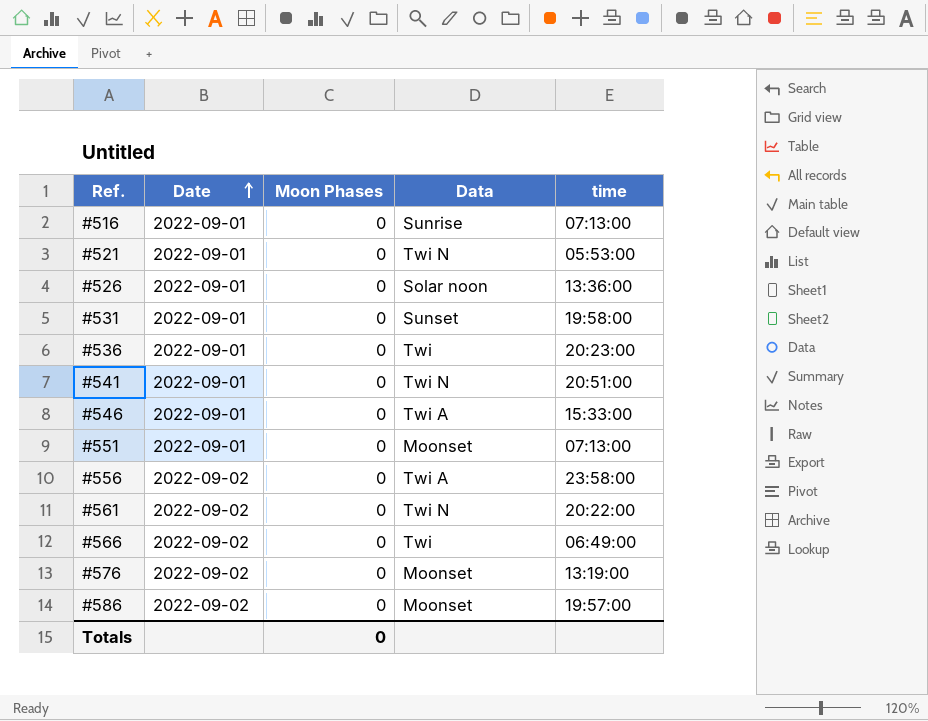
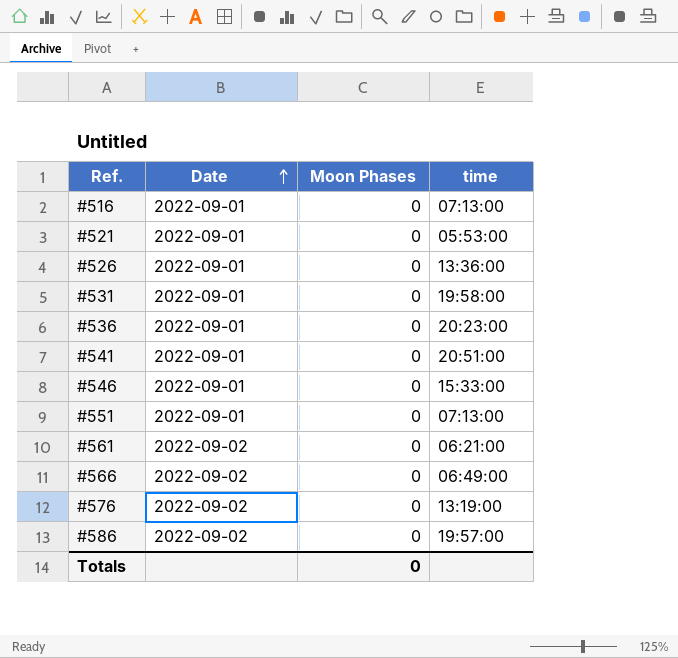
column Data | position: 4 -> none
row #556: 2022-09-02 | 0 | Twi A | 23:58:00 -> none
#561 | time: 20:22:00 -> 06:21:00

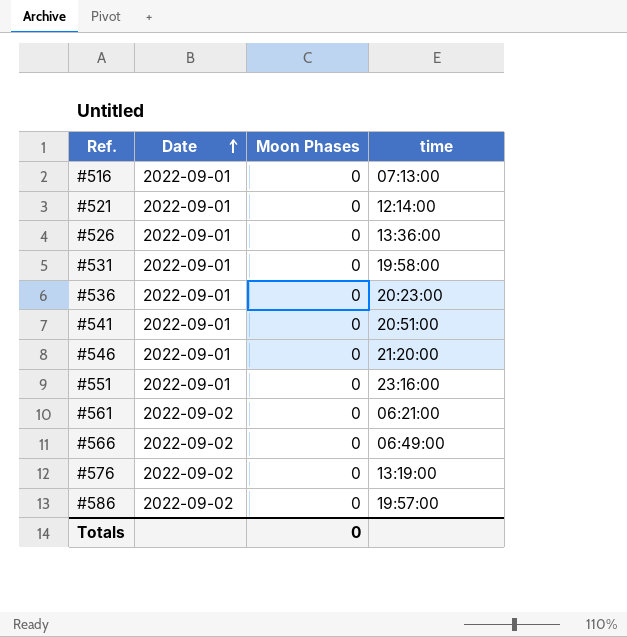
#521 | time: 05:53:00 -> 12:14:00
#546 | time: 15:33:00 -> 21:20:00
#551 | time: 07:13:00 -> 23:16:00

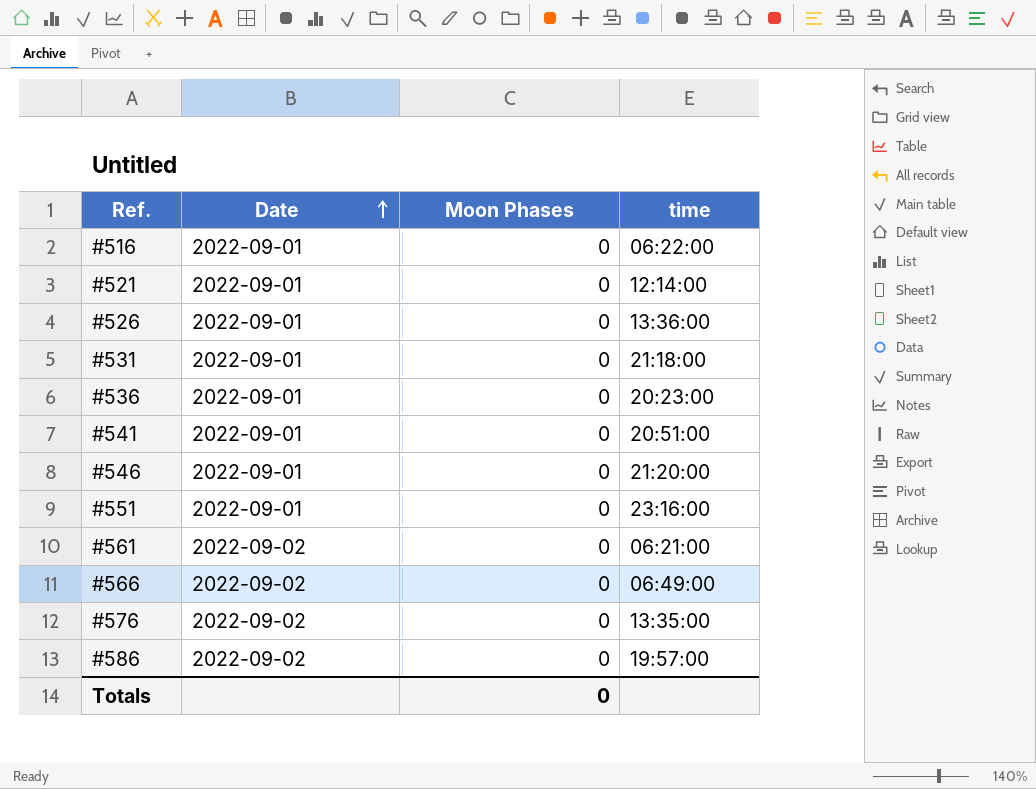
#516 | time: 07:13:00 -> 06:22:00
#531 | time: 19:58:00 -> 21:18:00
#576 | time: 13:19:00 -> 13:35:00

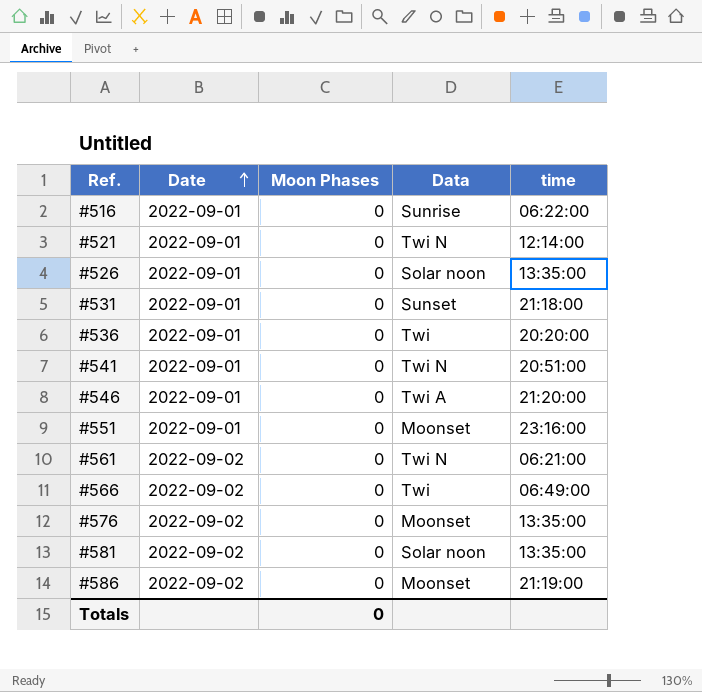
column Data | position: none -> 4
#526 | time: 13:36:00 -> 13:35:00
#536 | time: 20:23:00 -> 20:20:00
row #581: none -> 2022-09-02 | 0 | Solar noon | 13:35:00
#586 | time: 19:57:00 -> 21:19:00

